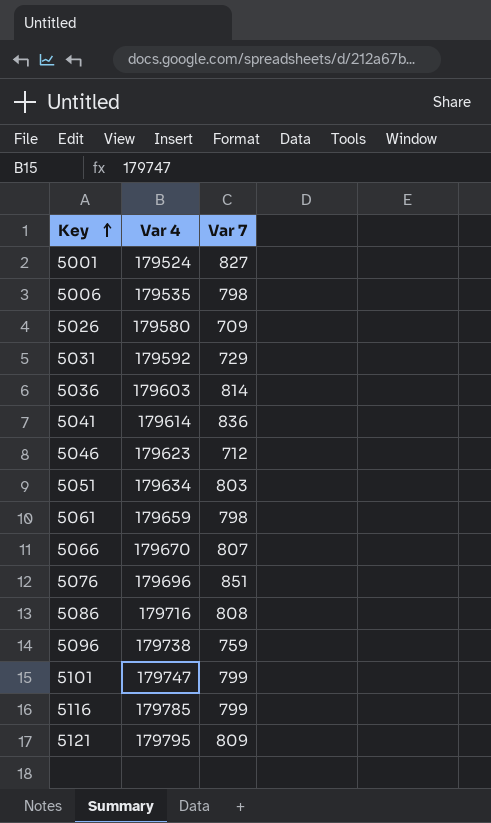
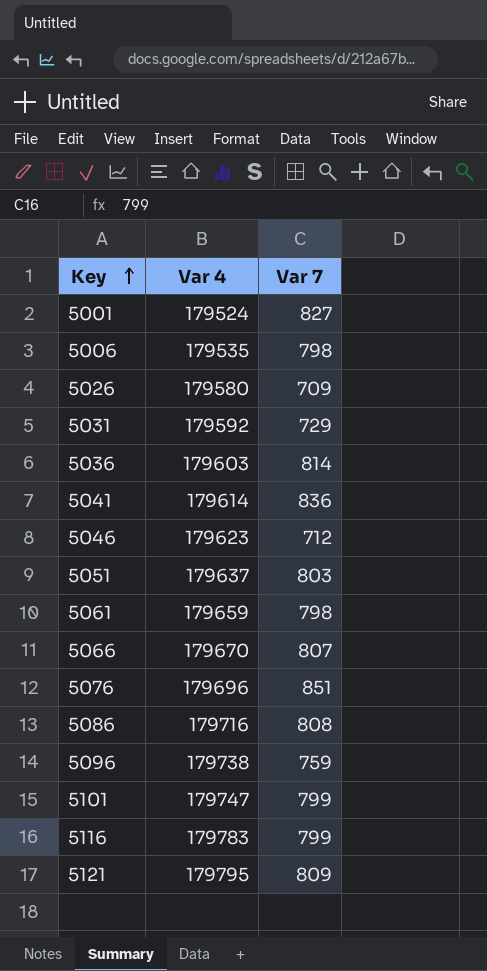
5051 | Var 4: 179634 -> 179637
5116 | Var 4: 179785 -> 179783

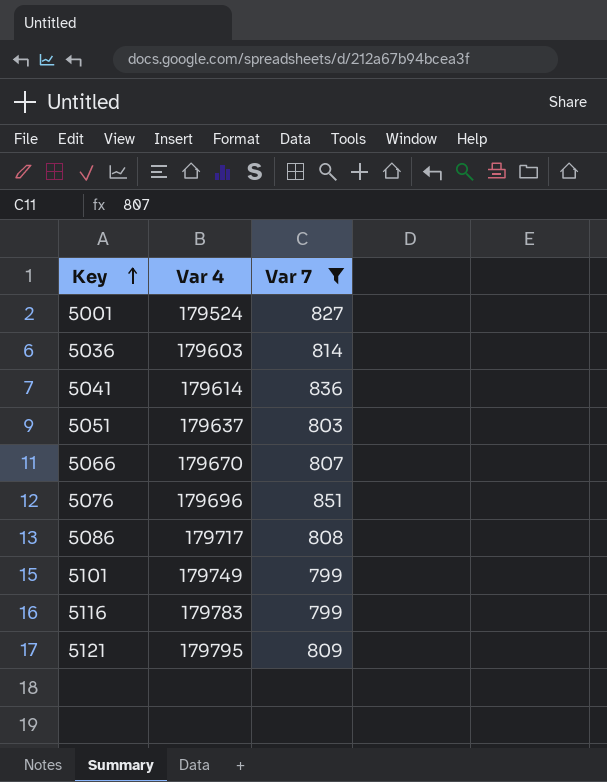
filter: none -> Var 7 >= 799
5086 | Var 4: 179716 -> 179717
5101 | Var 4: 179747 -> 179749

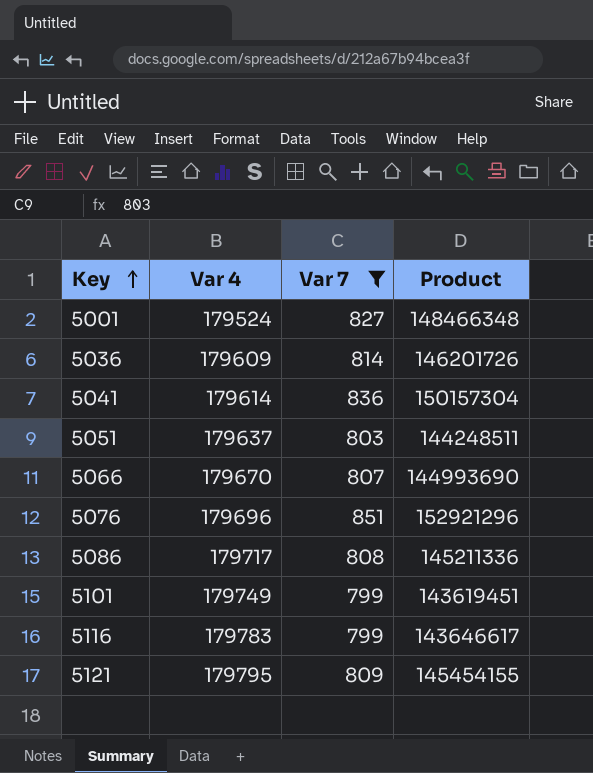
column Product | formula: none -> [Var 4] * [Var 7]
5036 | Var 4: 179603 -> 179609

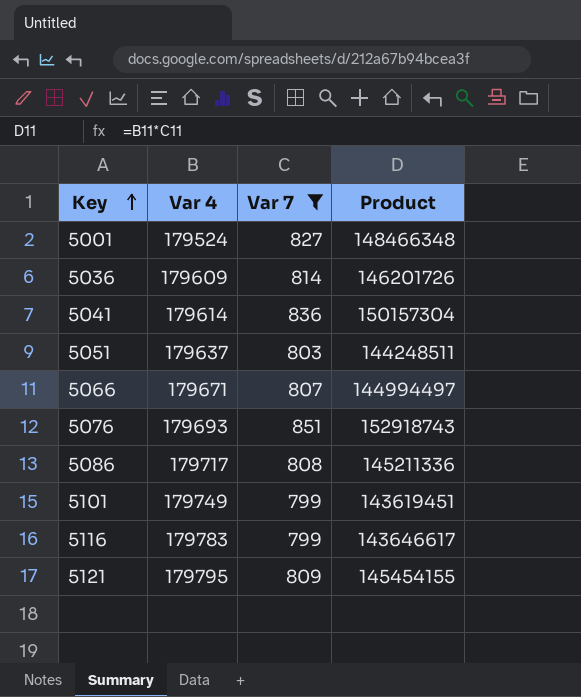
5066 | Var 4: 179670 -> 179671
5066 | Product: 144993690 -> 144994497
5076 | Var 4: 179696 -> 179693
5076 | Product: 152921296 -> 152918743

